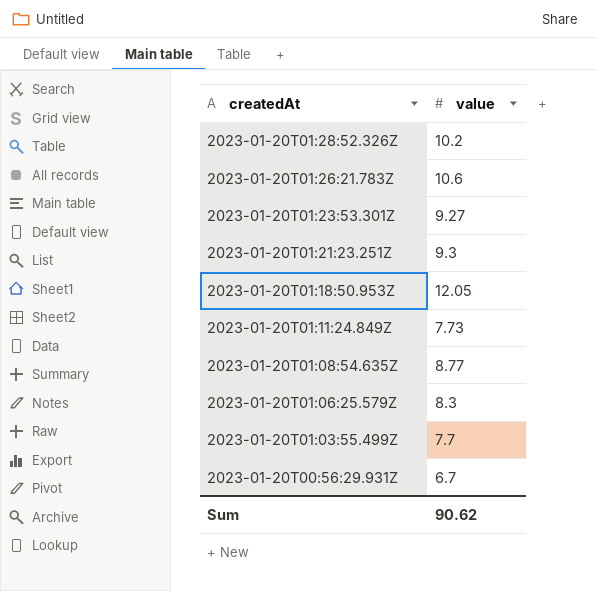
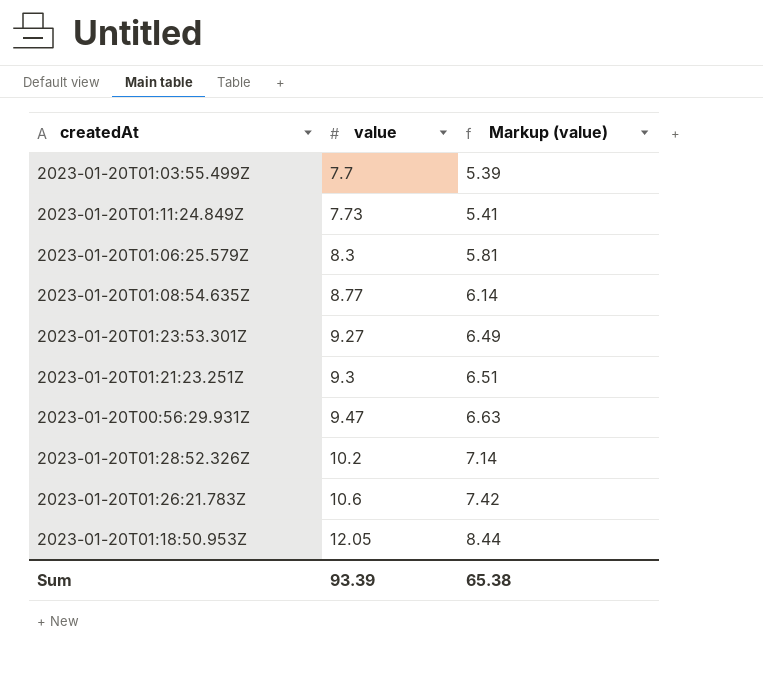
row order: createdAt descending -> value ascending
column Markup (value) | formula: none -> [value] * 0.7
2023-01-20T00:56:29.931Z | value: 6.7 -> 9.47
Sum | value: 90.62 -> 93.39

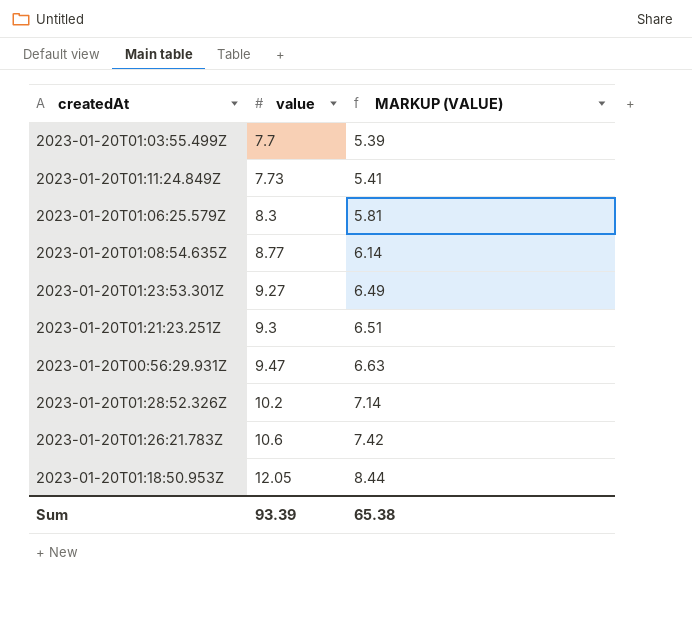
column name: Markup (value) -> MARKUP (VALUE)

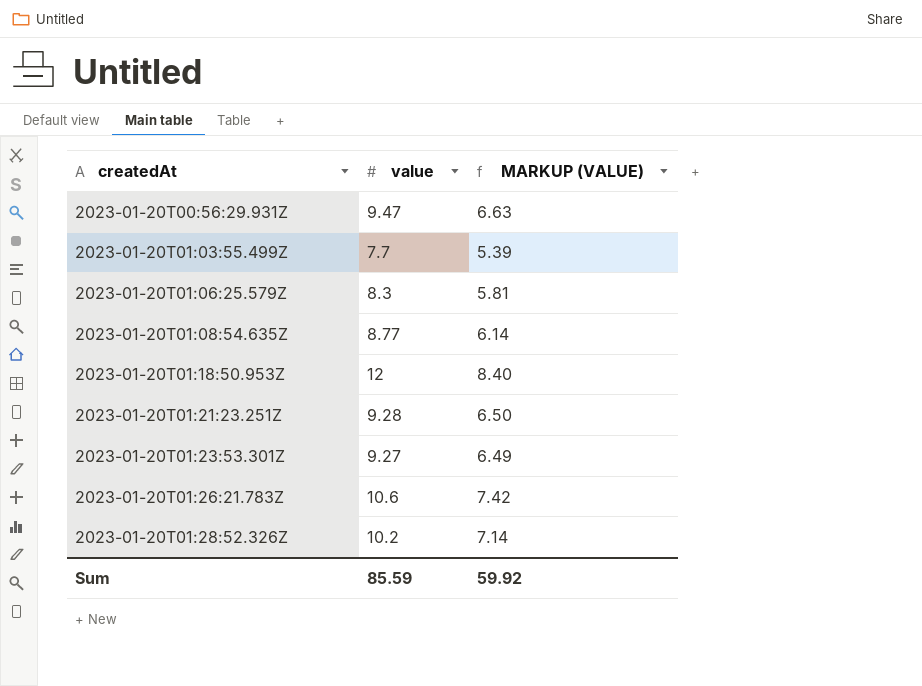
row order: value ascending -> createdAt ascending
row 2023-01-20T01:11:24.849Z: 7.73 | 5.41 -> none
2023-01-20T01:18:50.953Z | value: 12.05 -> 12
2023-01-20T01:18:50.953Z | MARKUP (VALUE): 8.44 -> 8.40
2023-01-20T01:21:23.251Z | value: 9.3 -> 9.28
2023-01-20T01:21:23.251Z | MARKUP (VALUE): 6.51 -> 6.50
Sum | value: 93.39 -> 85.59
Sum | MARKUP (VALUE): 65.38 -> 59.92

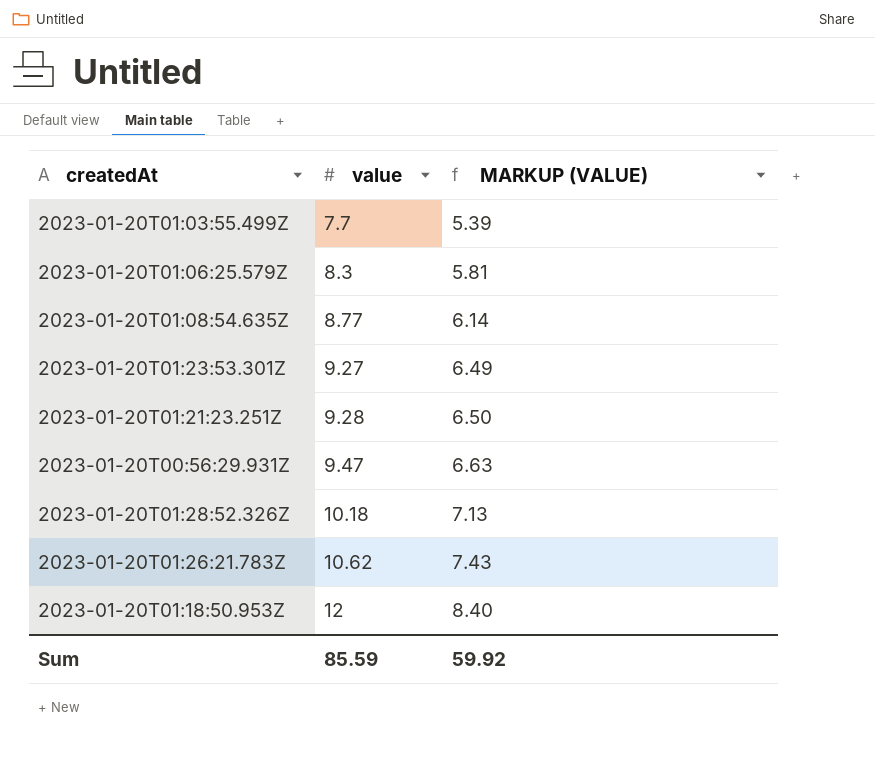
row order: createdAt ascending -> value ascending
2023-01-20T01:28:52.326Z | value: 10.2 -> 10.18
2023-01-20T01:28:52.326Z | MARKUP (VALUE): 7.14 -> 7.13
2023-01-20T01:26:21.783Z | value: 10.6 -> 10.62
2023-01-20T01:26:21.783Z | MARKUP (VALUE): 7.42 -> 7.43

